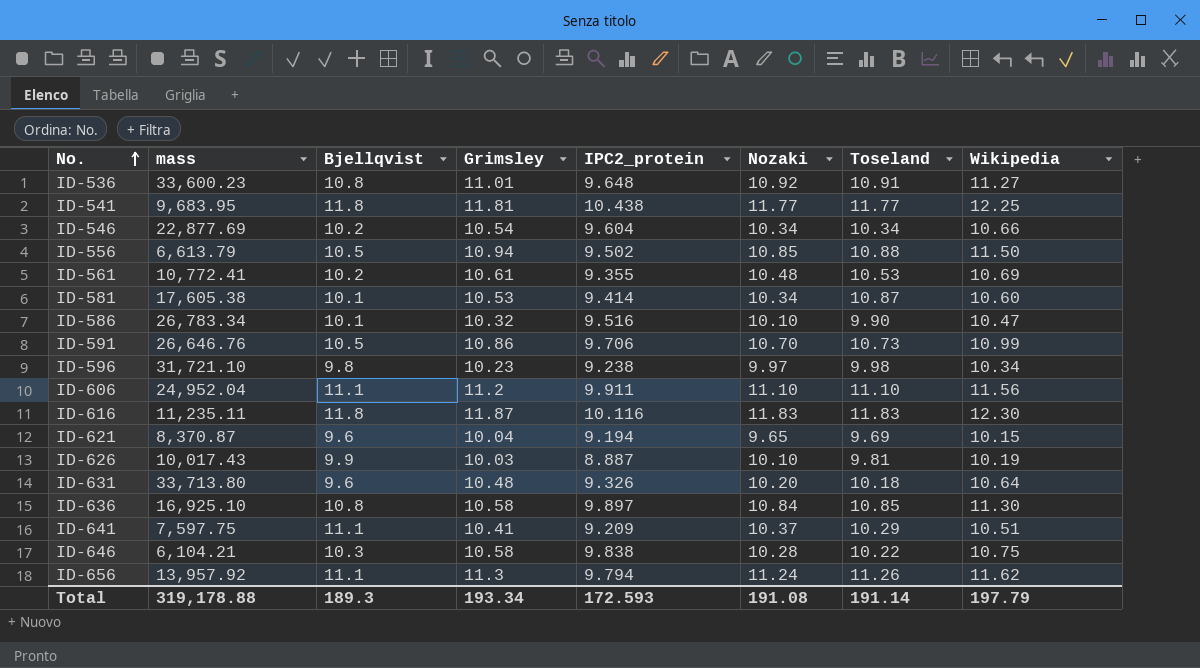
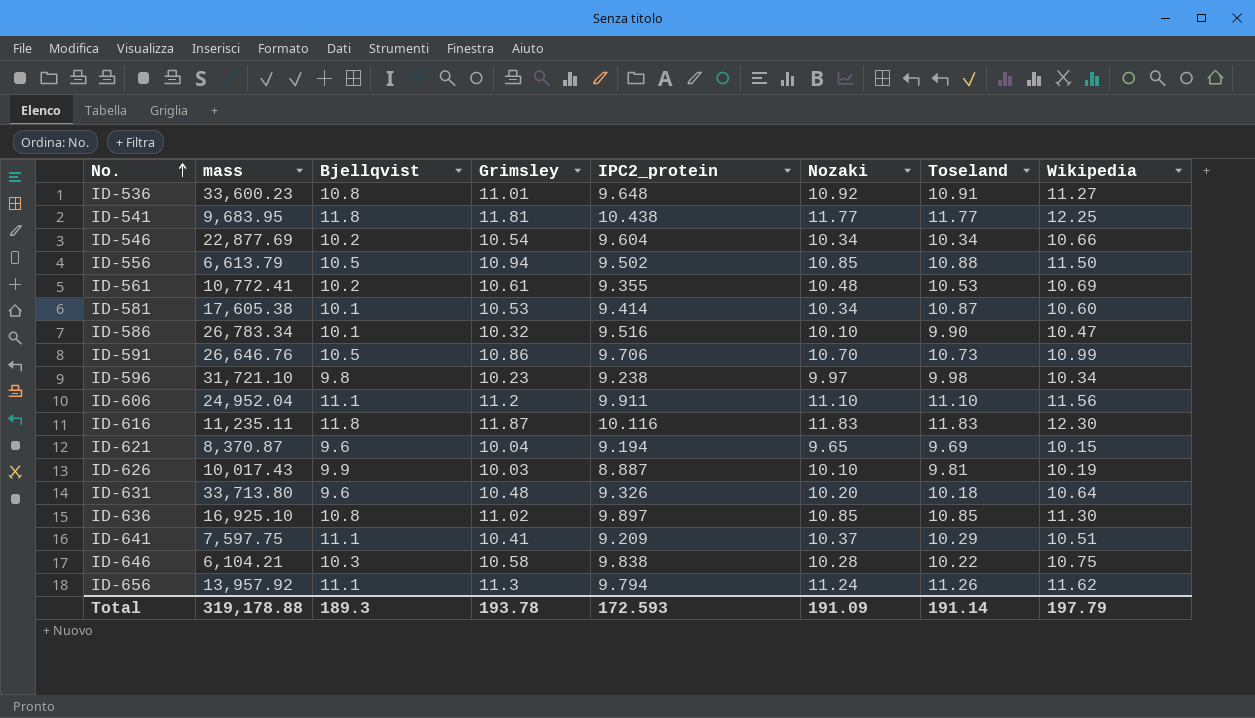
ID-636 | Grimsley: 10.58 -> 11.02
ID-636 | Nozaki: 10.84 -> 10.85
Total | Grimsley: 193.34 -> 193.78
Total | Nozaki: 191.08 -> 191.09

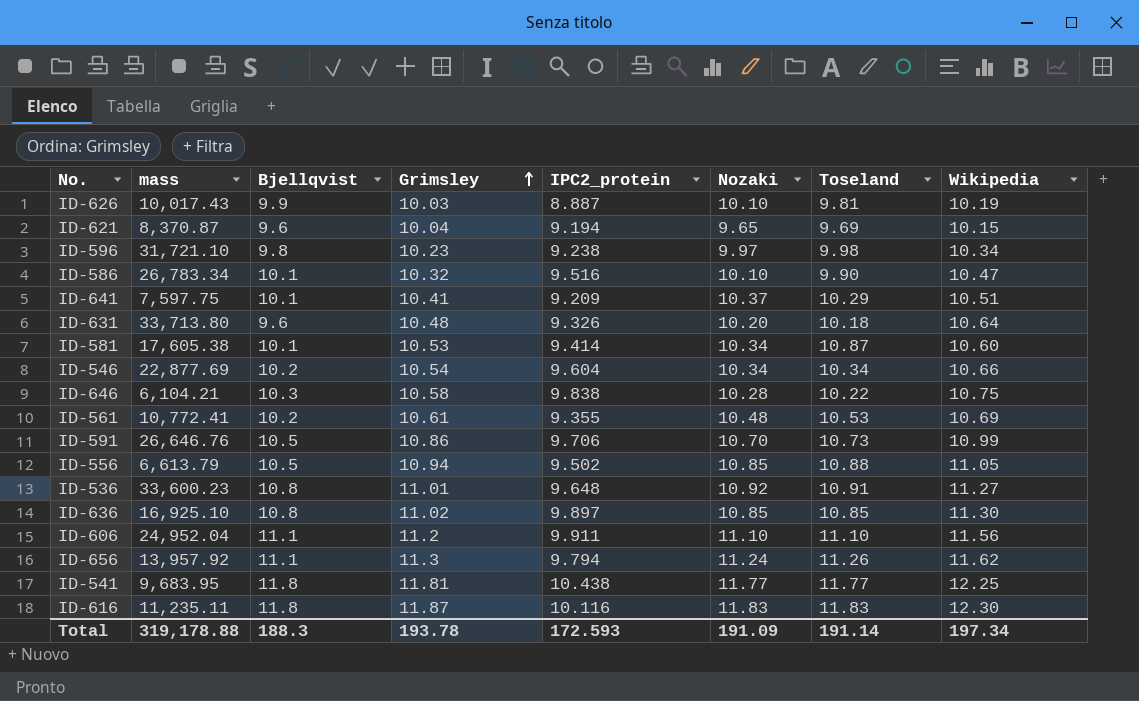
row order: No. ascending -> Grimsley ascending
ID-641 | Bjellqvist: 11.1 -> 10.1
ID-556 | Wikipedia: 11.50 -> 11.05
Total | Bjellqvist: 189.3 -> 188.3
Total | Wikipedia: 197.79 -> 197.34

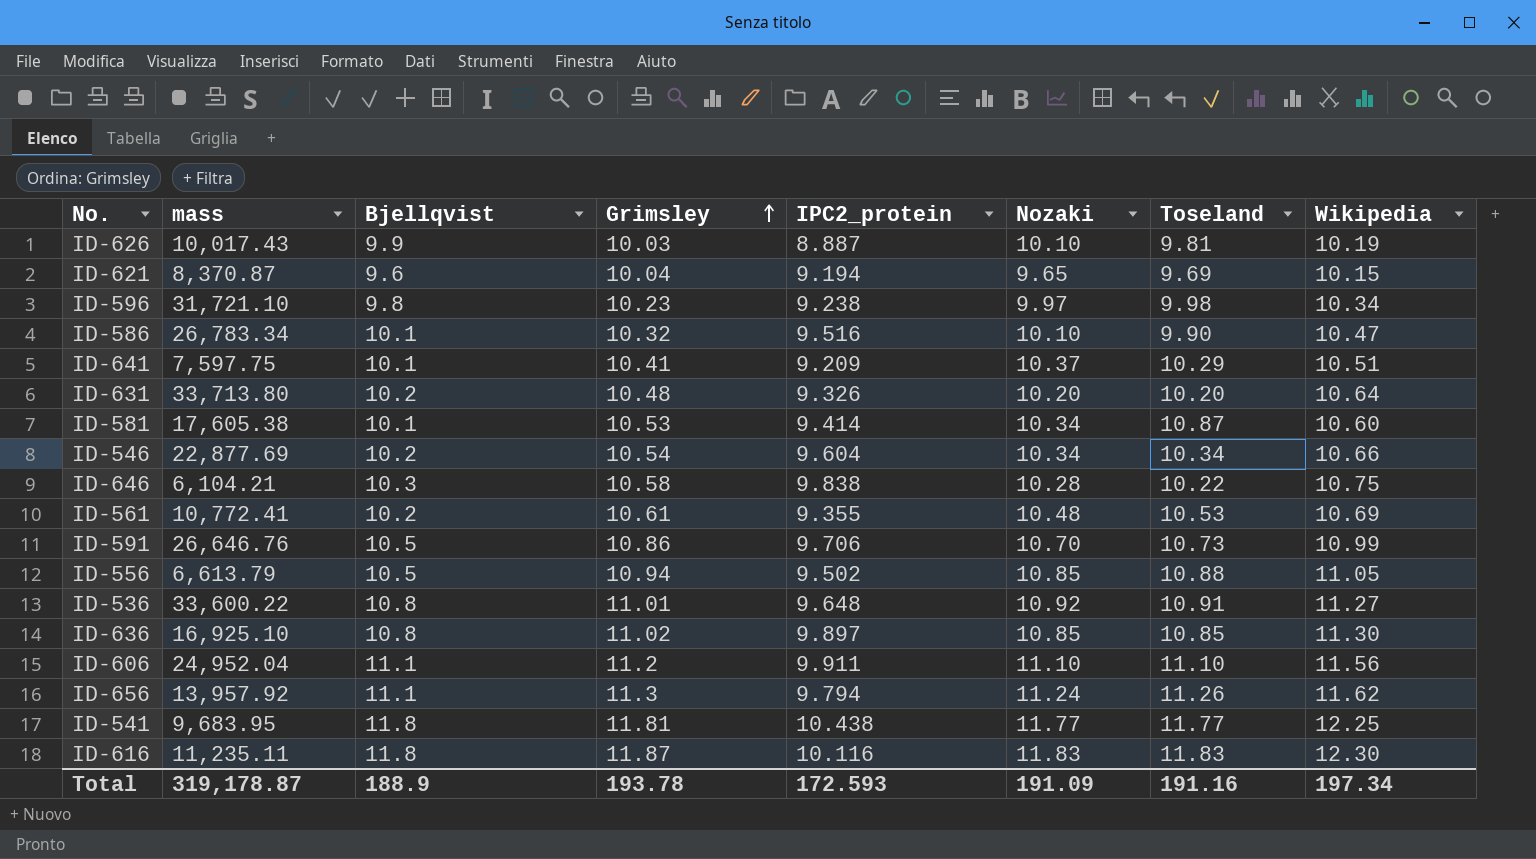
ID-631 | Bjellqvist: 9.6 -> 10.2
ID-631 | Toseland: 10.18 -> 10.20
ID-536 | mass: 33,600.23 -> 33,600.22
Total | mass: 319,178.88 -> 319,178.87
Total | Bjellqvist: 188.3 -> 188.9
Total | Toseland: 191.14 -> 191.16

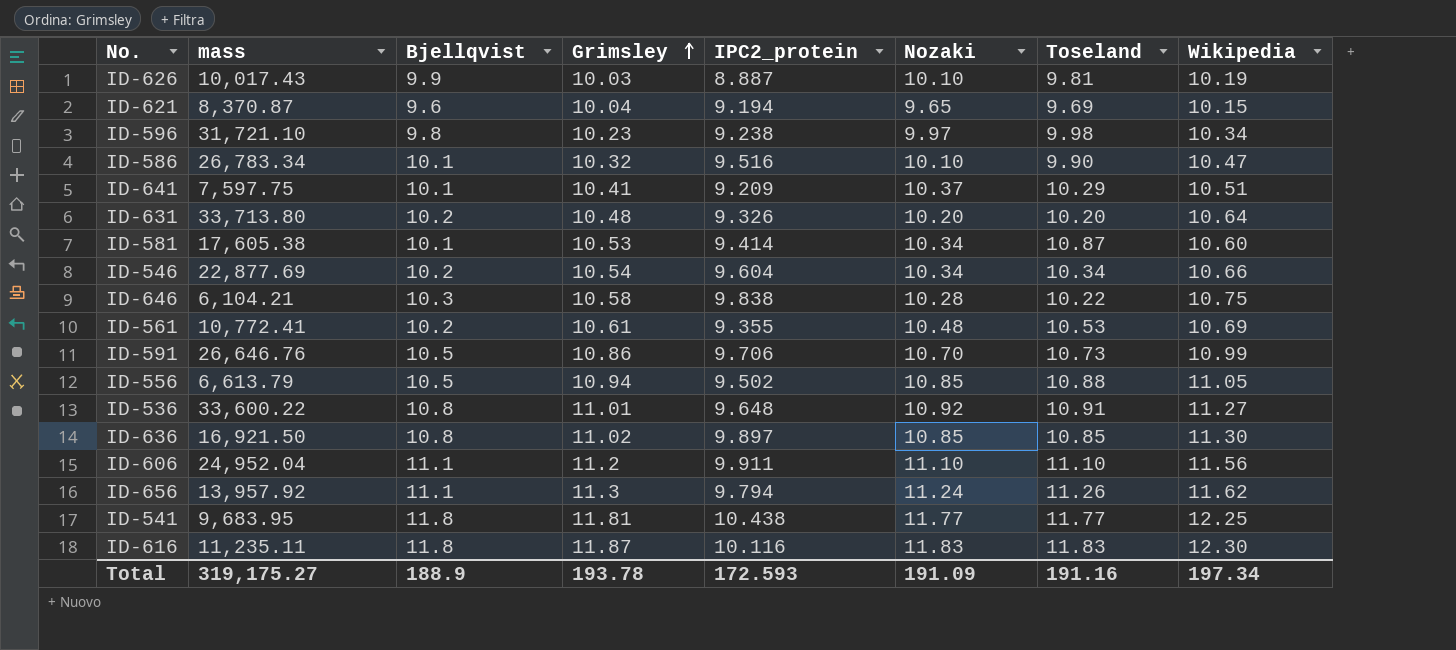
ID-636 | mass: 16,925.10 -> 16,921.50
Total | mass: 319,178.87 -> 319,175.27

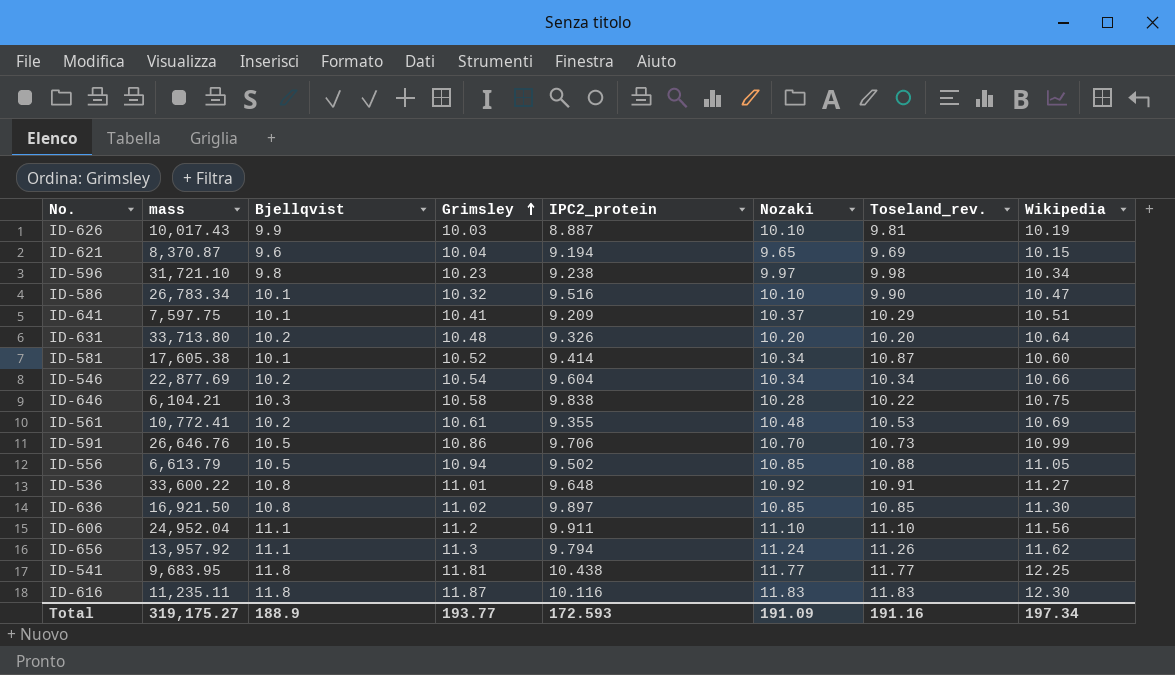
column name: Toseland -> Toseland_rev.
ID-581 | Grimsley: 10.53 -> 10.52
Total | Grimsley: 193.78 -> 193.77

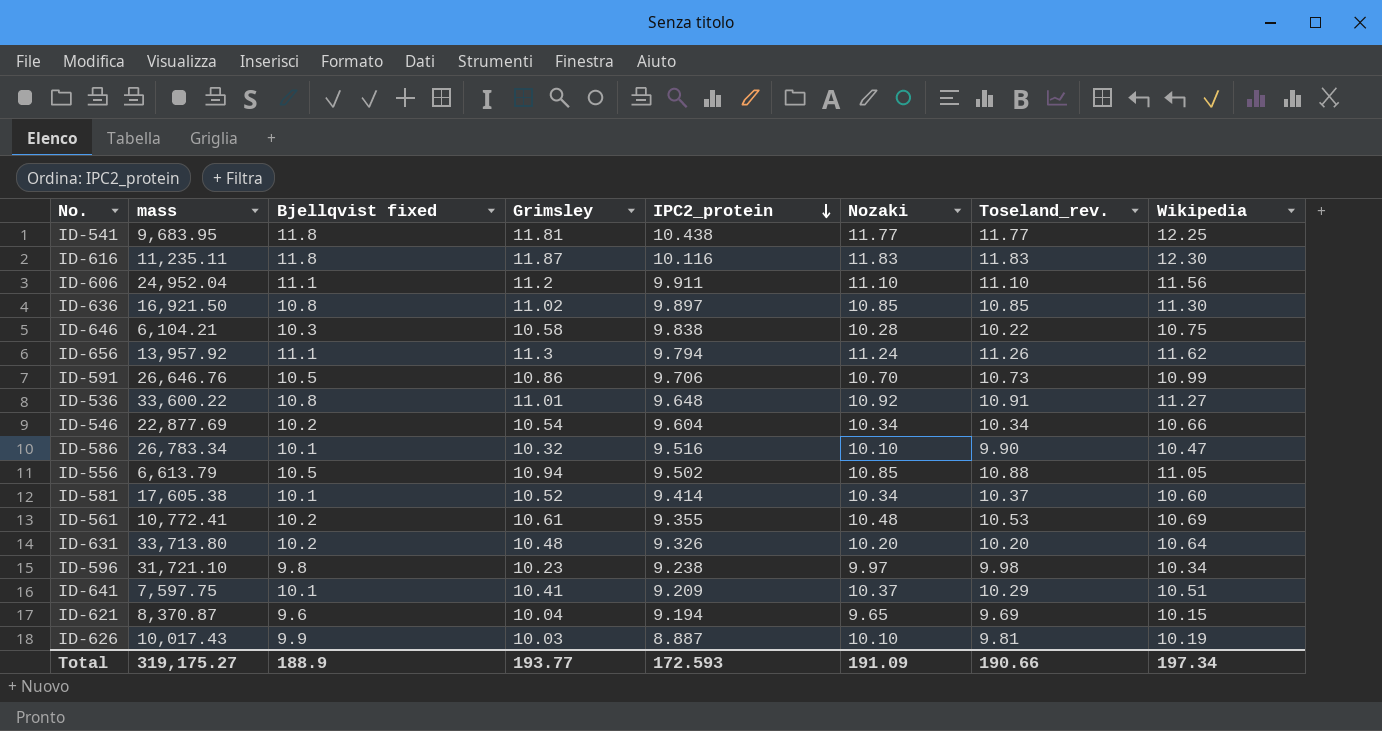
row order: Grimsley ascending -> IPC2_protein descending
column name: Bjellqvist -> Bjellqvist fixed
ID-581 | Toseland_rev.: 10.87 -> 10.37
Total | Toseland_rev.: 191.16 -> 190.66

